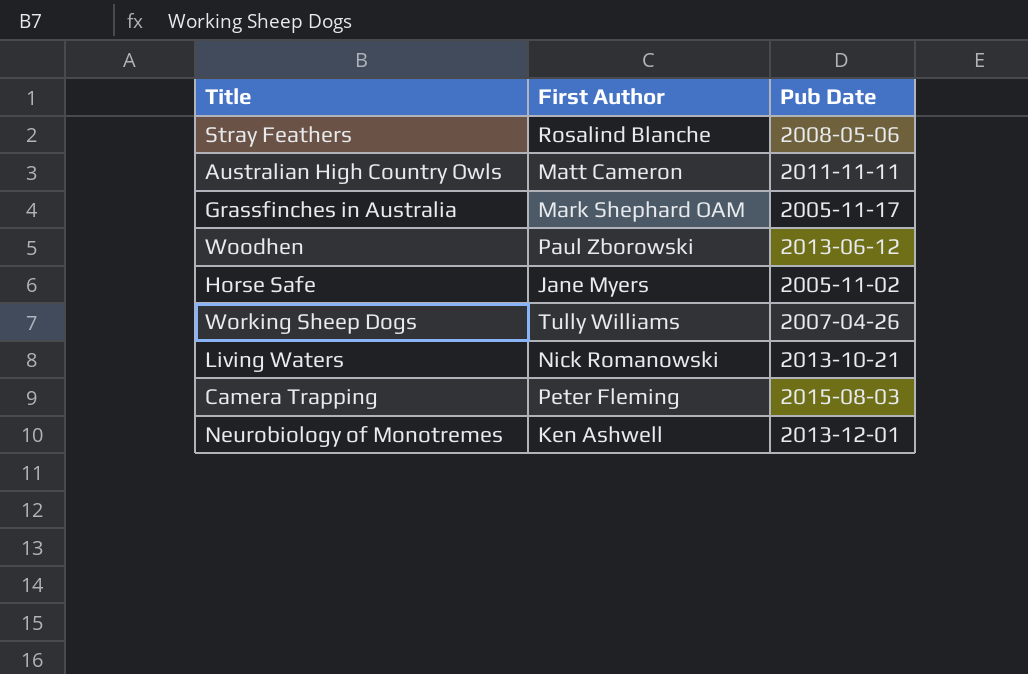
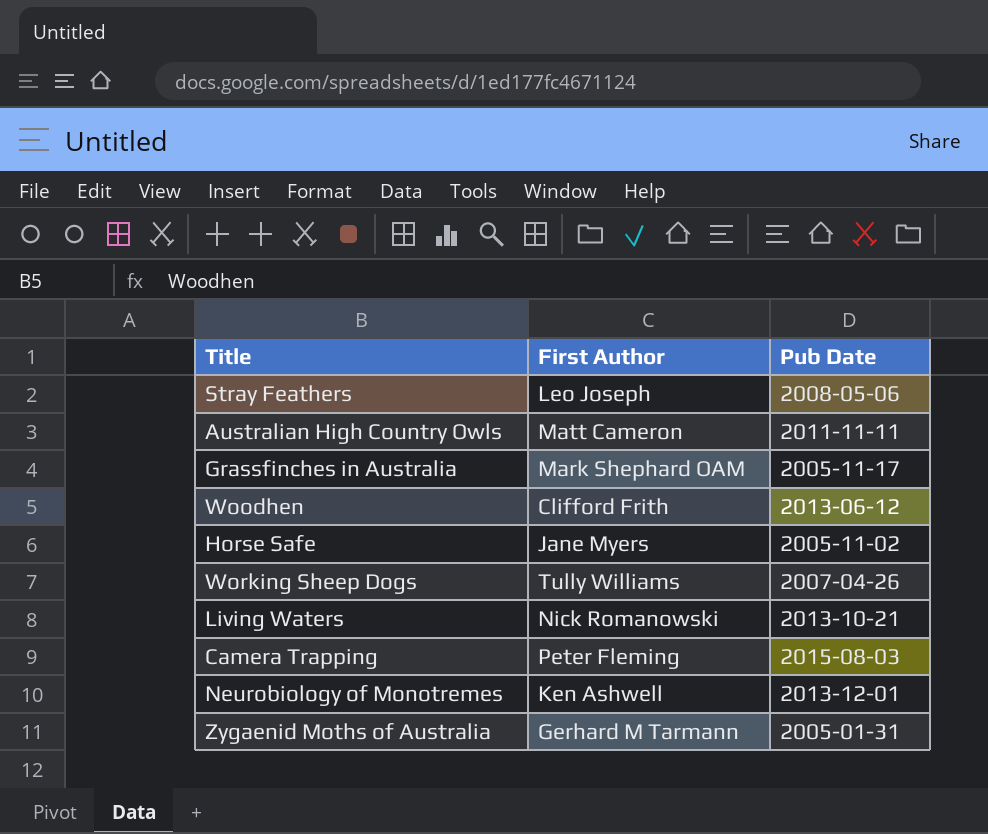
Stray Feathers | First Author: Rosalind Blanche -> Leo Joseph
Woodhen | First Author: Paul Zborowski -> Clifford Frith
row Zygaenid Moths of Australia: none -> Gerhard M Tarmann | 2005-01-31

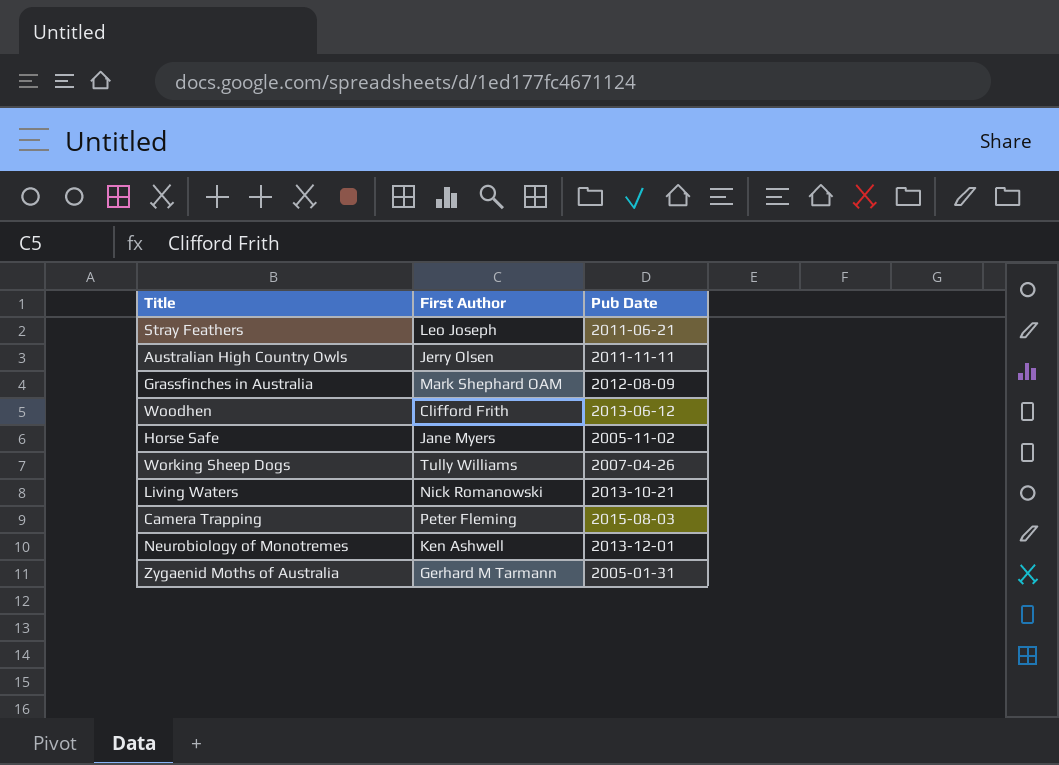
Stray Feathers | Pub Date: 2008-05-06 -> 2011-06-21
Australian High Country Owls | First Author: Matt Cameron -> Jerry Olsen
Grassfinches in Australia | Pub Date: 2005-11-17 -> 2012-08-09

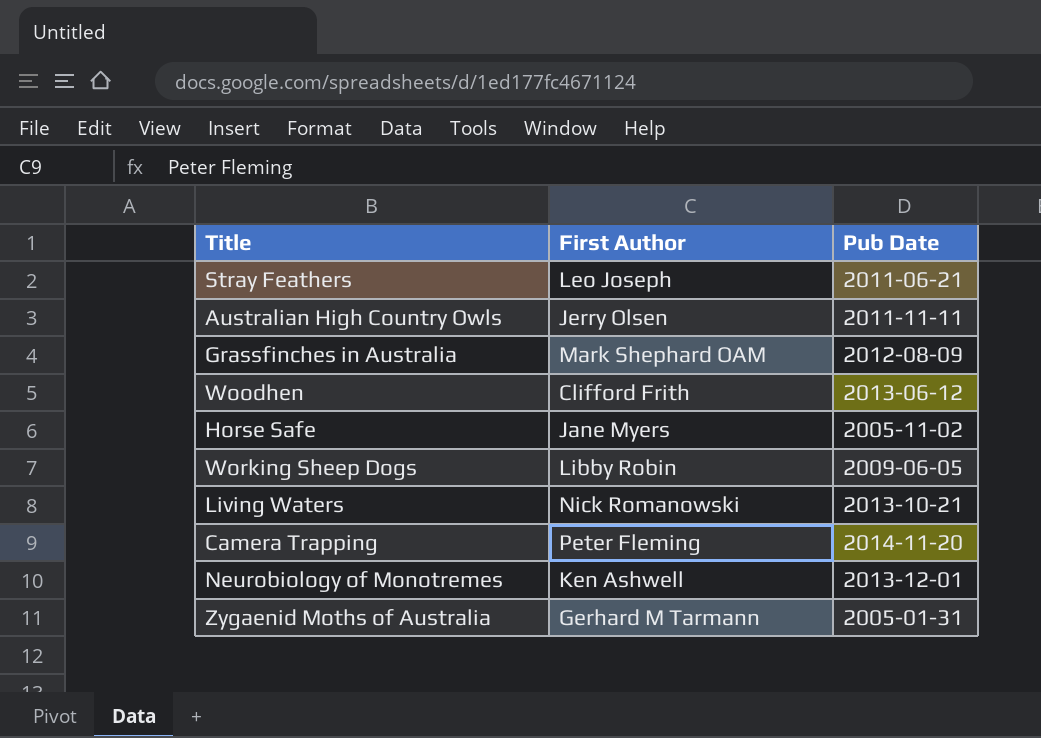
Working Sheep Dogs | First Author: Tully Williams -> Libby Robin
Working Sheep Dogs | Pub Date: 2007-04-26 -> 2009-06-05
Camera Trapping | Pub Date: 2015-08-03 -> 2014-11-20

